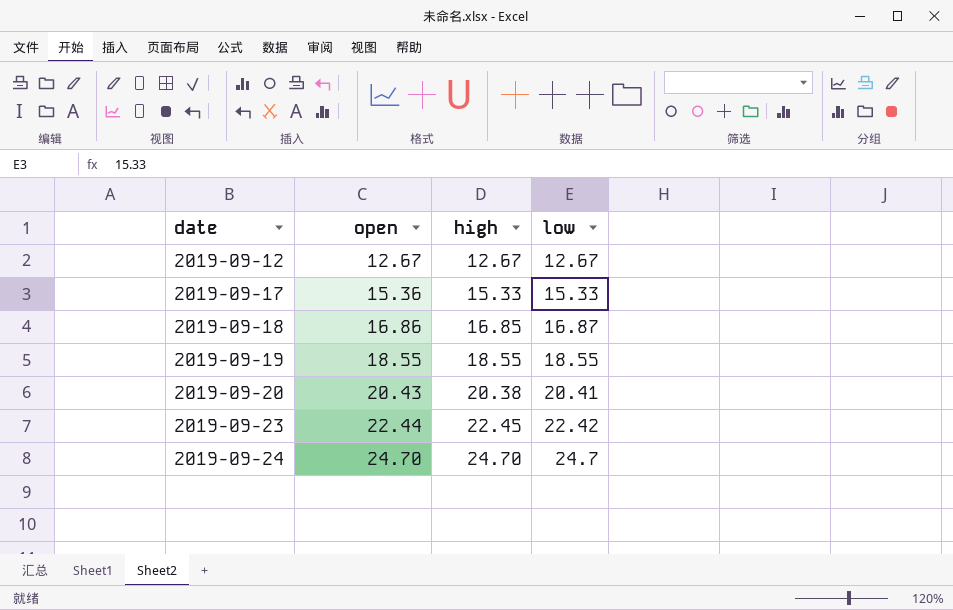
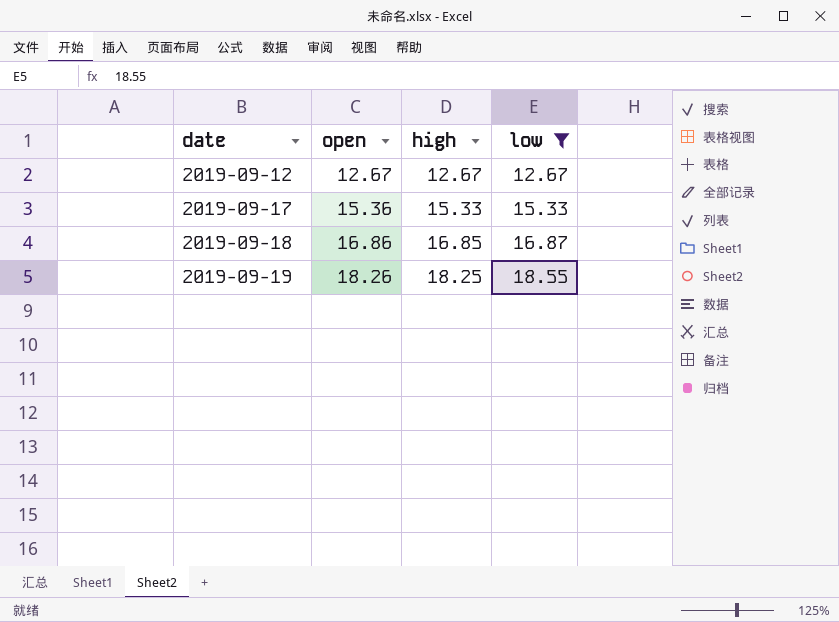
filter: none -> low <= 18.55
2019-09-19 | open: 18.55 -> 18.26
2019-09-19 | high: 18.55 -> 18.25

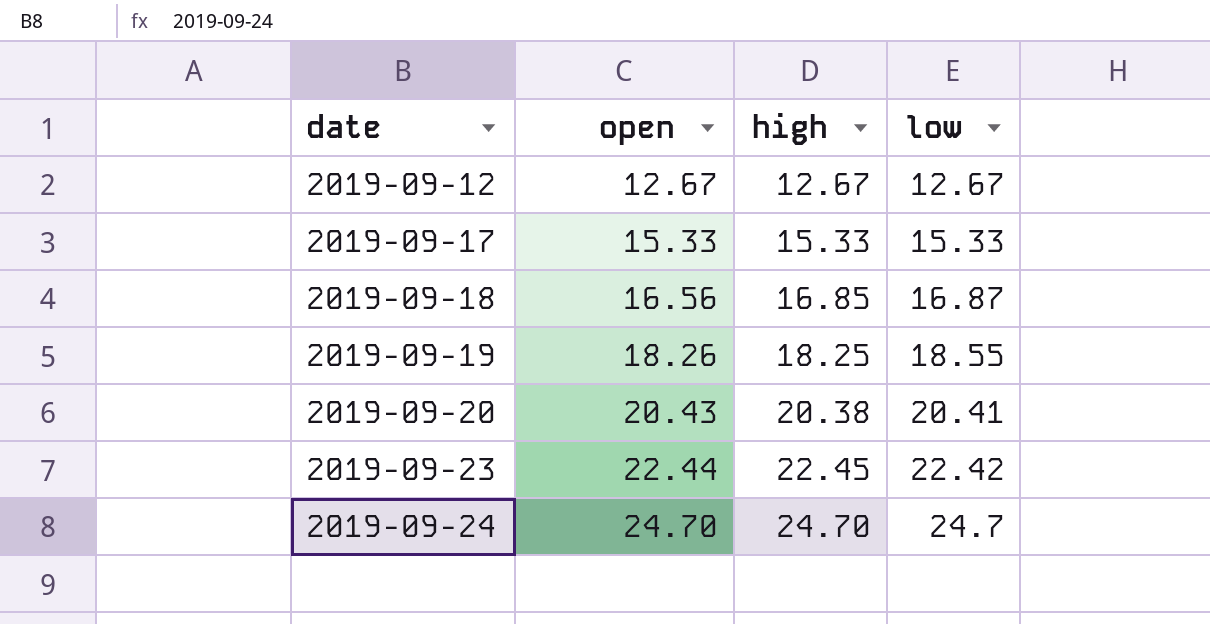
filter: low <= 18.55 -> none
2019-09-17 | open: 15.36 -> 15.33
2019-09-18 | open: 16.86 -> 16.56

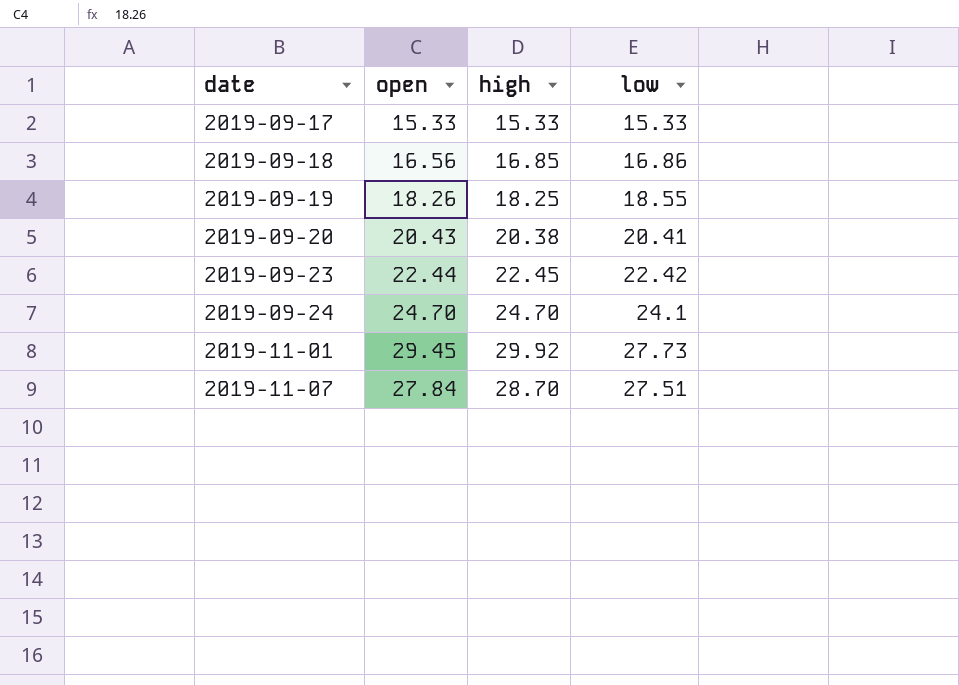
row 2019-09-12: 12.67 | 12.67 | 12.67 -> none
2019-09-18 | low: 16.87 -> 16.86
2019-09-24 | low: 24.7 -> 24.1
row 2019-11-01: none -> 29.45 | 29.92 | 27.73
row 2019-11-07: none -> 27.84 | 28.70 | 27.51

